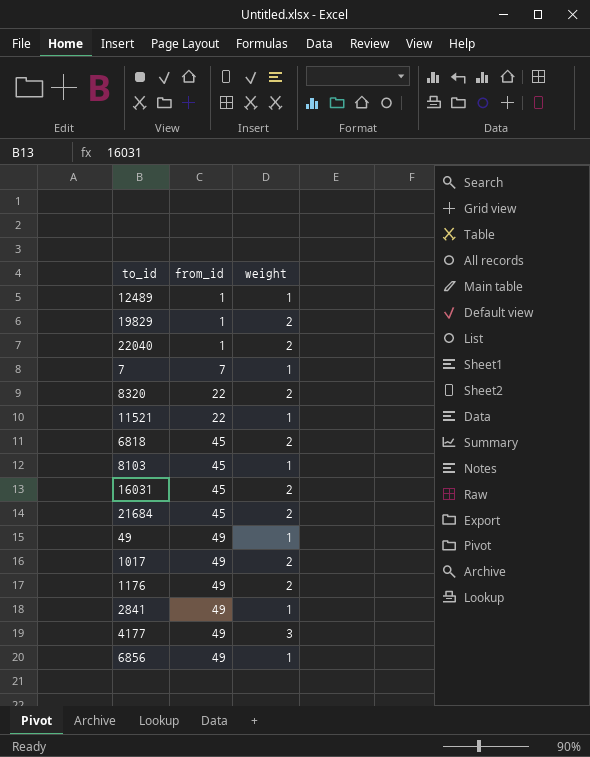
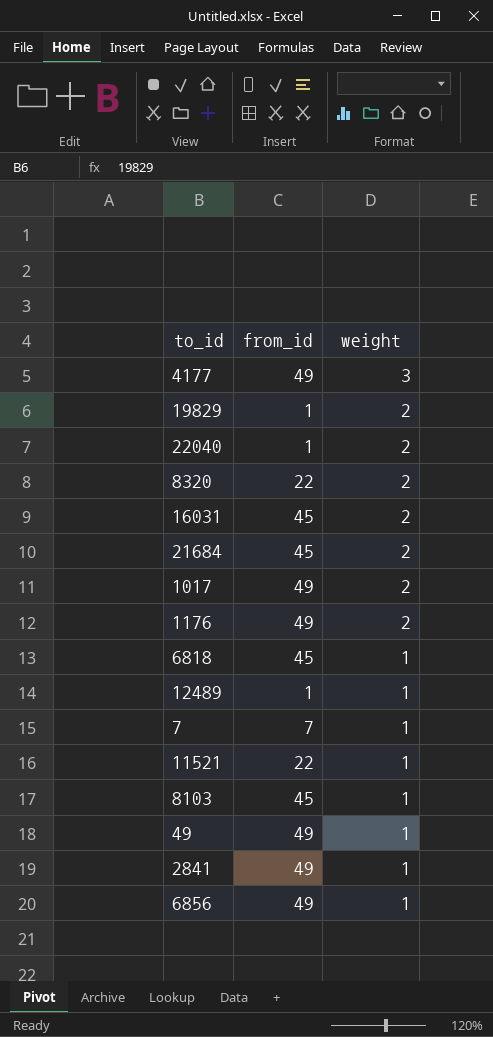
row order: from_id ascending -> weight descending
6818 | weight: 2 -> 1

